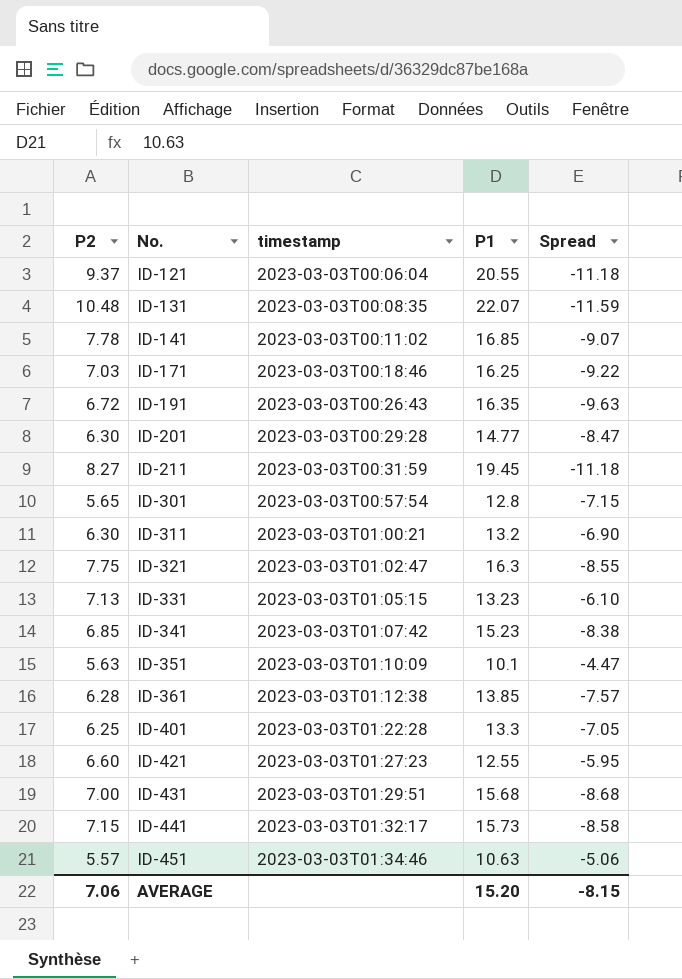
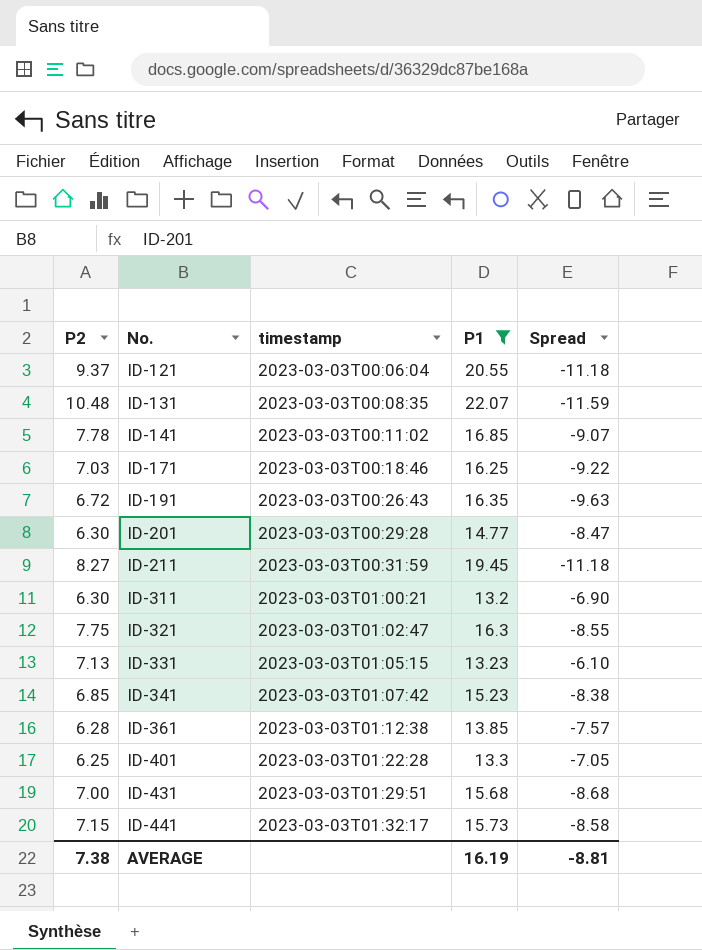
filter: none -> P1 >= 13.2
AVERAGE | P2: 7.06 -> 7.38
AVERAGE | P1: 15.20 -> 16.19
AVERAGE | Spread: -8.15 -> -8.81

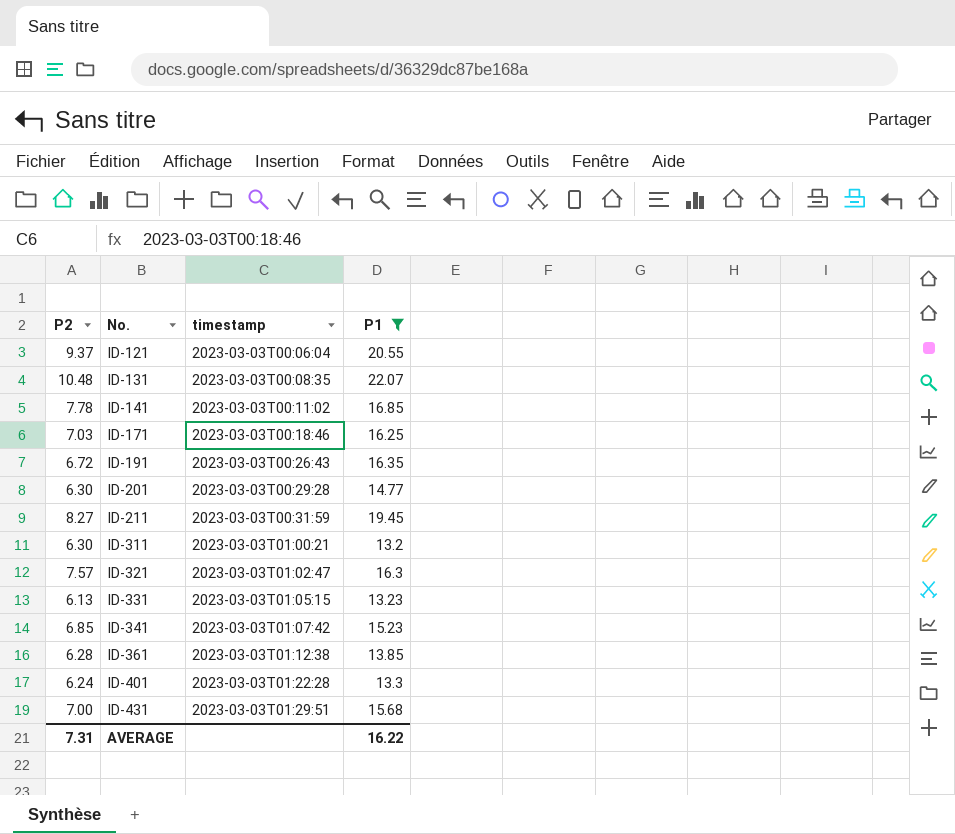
column Spread | formula: [P2] - [P1] -> none
row ID-441: 7.15 | 2023-03-03T01:32:17 | 15.73 | -8.58 -> none
ID-321 | P2: 7.75 -> 7.57
ID-331 | P2: 7.13 -> 6.13
ID-401 | P2: 6.25 -> 6.24
AVERAGE | P2: 7.38 -> 7.31
AVERAGE | P1: 16.19 -> 16.22

